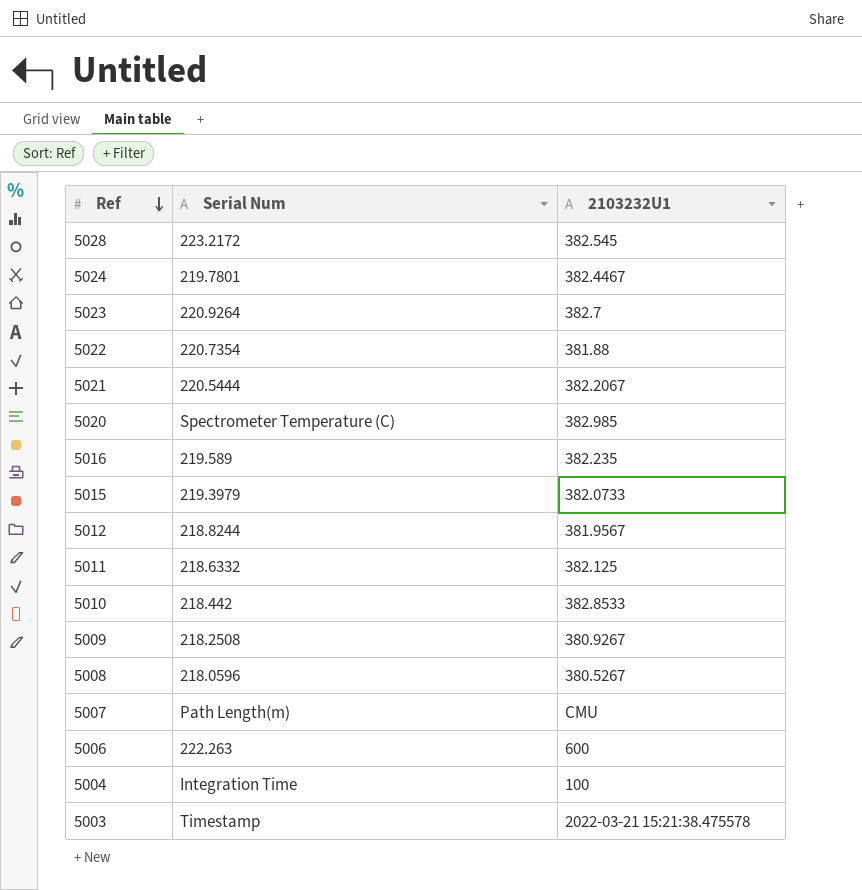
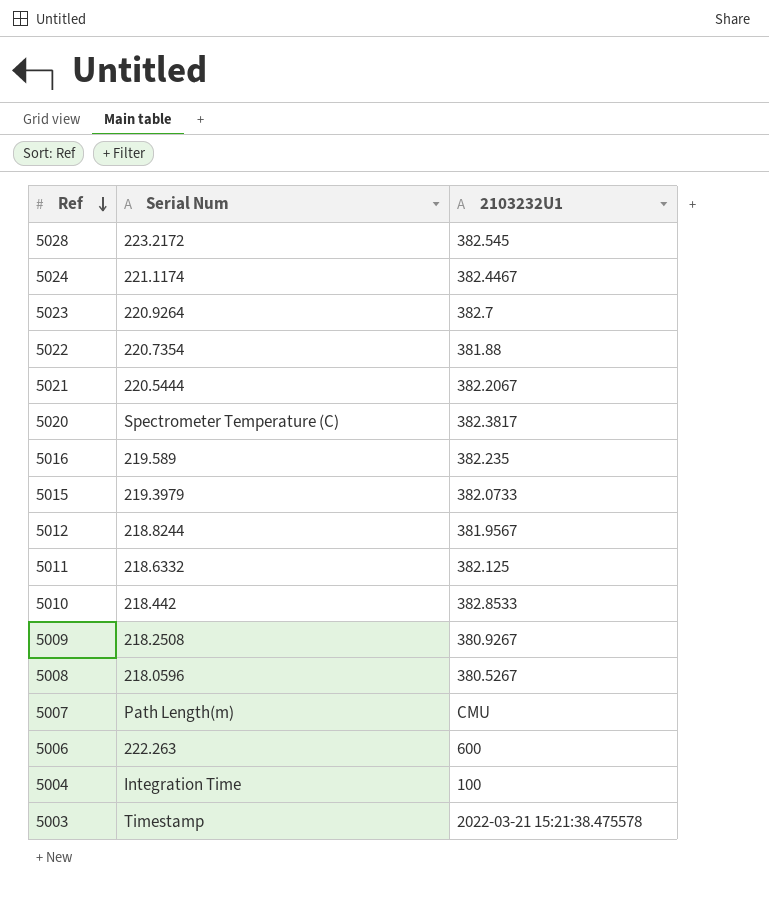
5024 | Serial Num: 219.7801 -> 221.1174
5020 | 2103232U1: 382.985 -> 382.3817

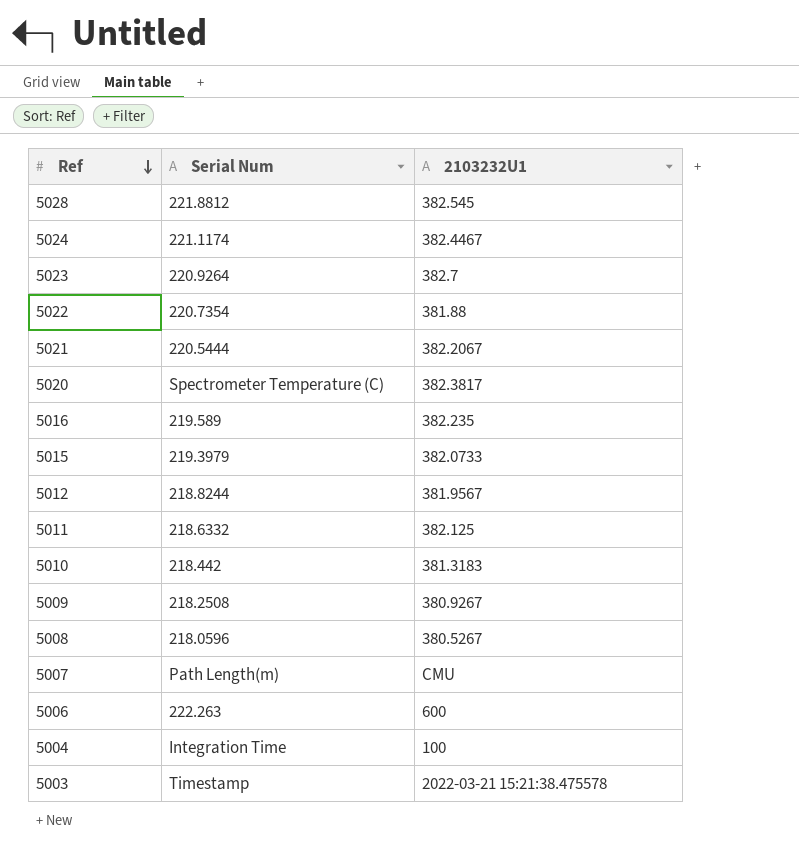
5028 | Serial Num: 223.2172 -> 221.8812
5010 | 2103232U1: 382.8533 -> 381.3183

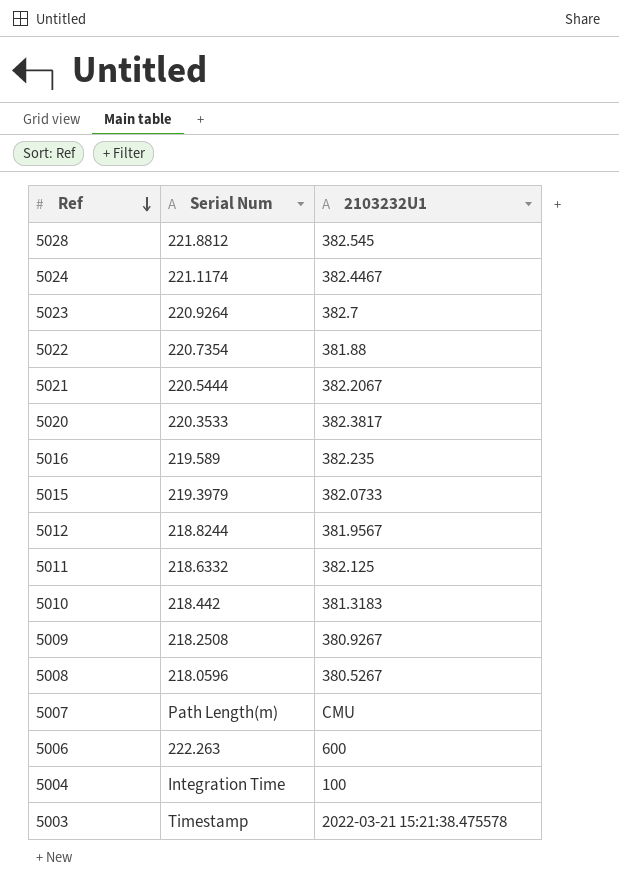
5020 | Serial Num: Spectrometer Temperature (C) -> 220.3533

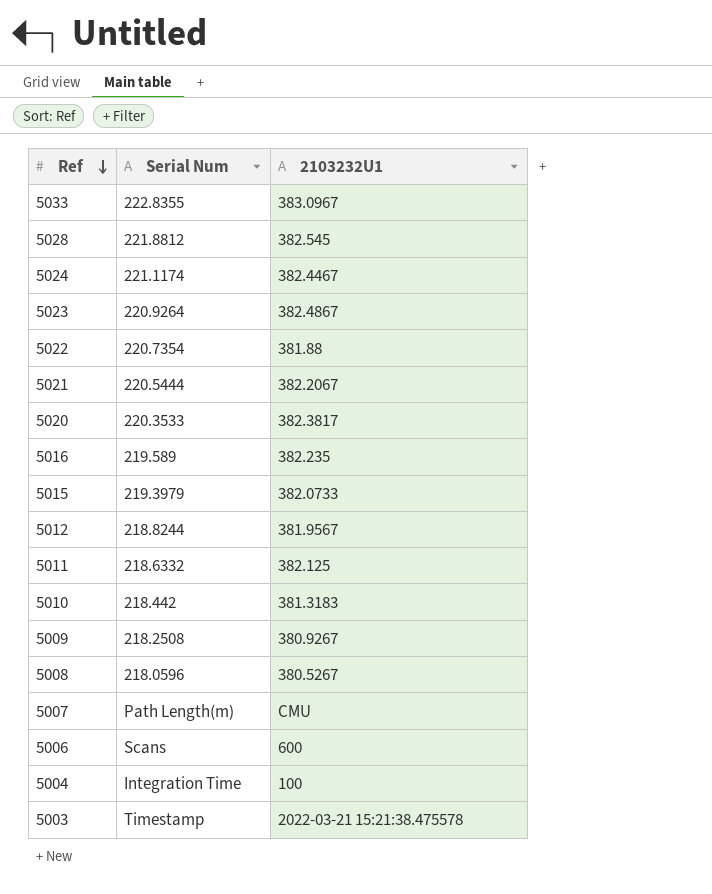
row 5033: none -> 222.8355 | 383.0967
5023 | 2103232U1: 382.7 -> 382.4867
5006 | Serial Num: 222.263 -> Scans

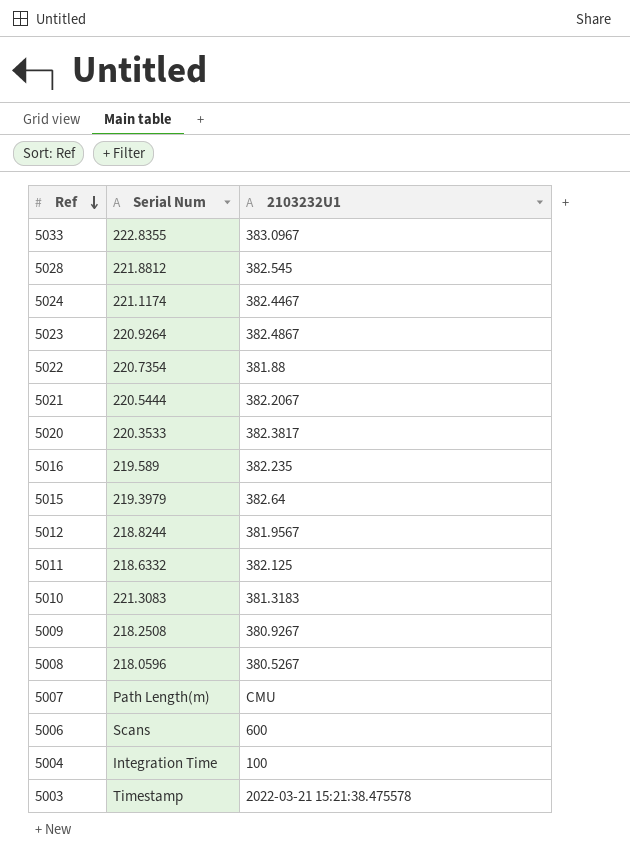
5015 | 2103232U1: 382.0733 -> 382.64
5010 | Serial Num: 218.442 -> 221.3083

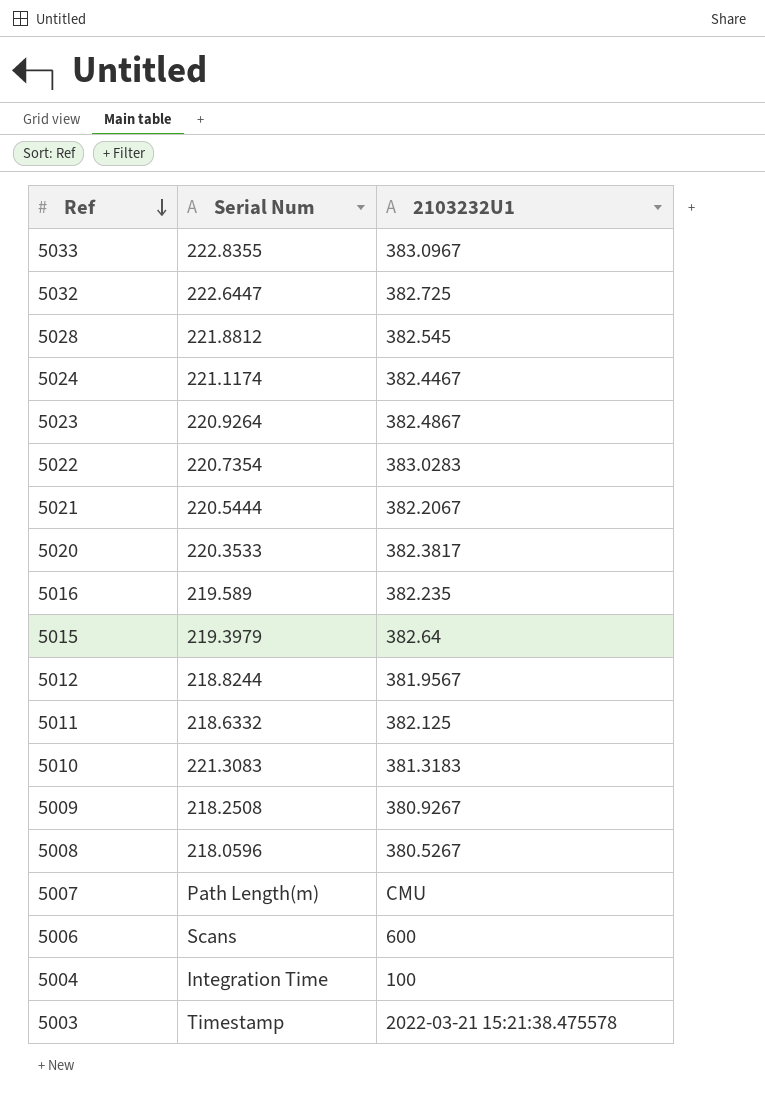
row 5032: none -> 222.6447 | 382.725
5022 | 2103232U1: 381.88 -> 383.0283

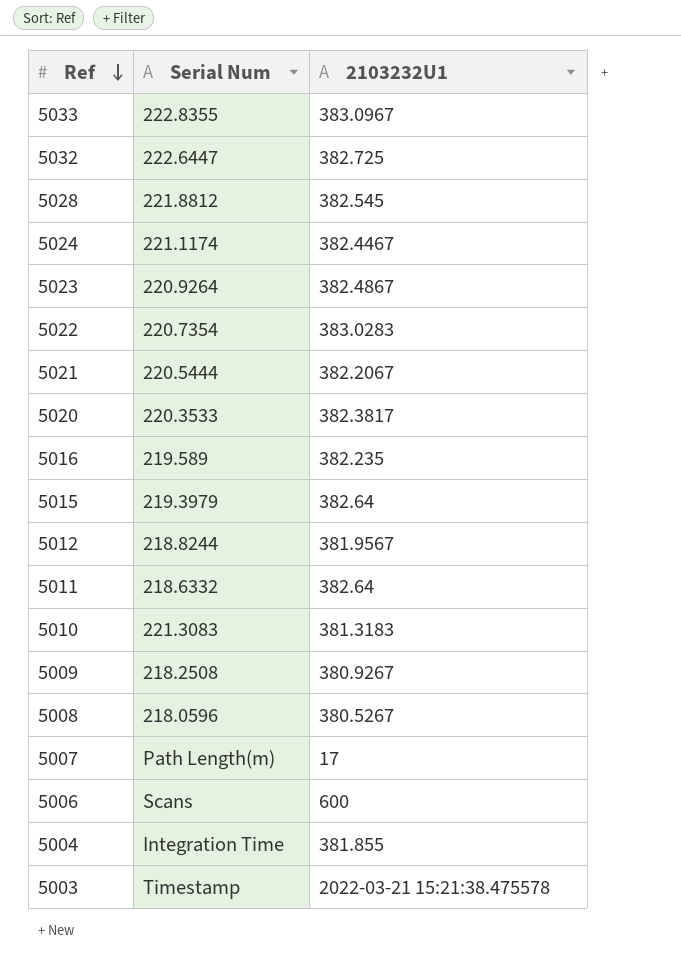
5011 | 2103232U1: 382.125 -> 382.64
5007 | 2103232U1: CMU -> 17
5004 | 2103232U1: 100 -> 381.855

